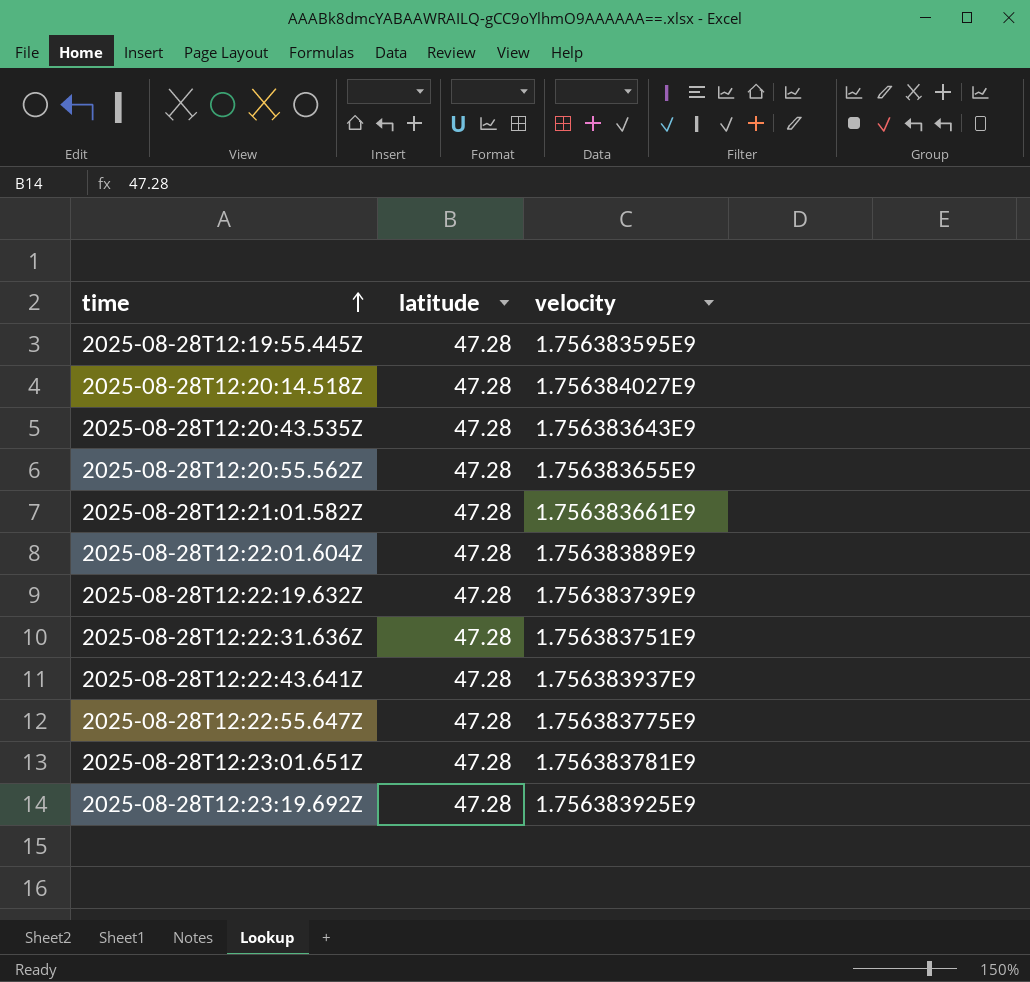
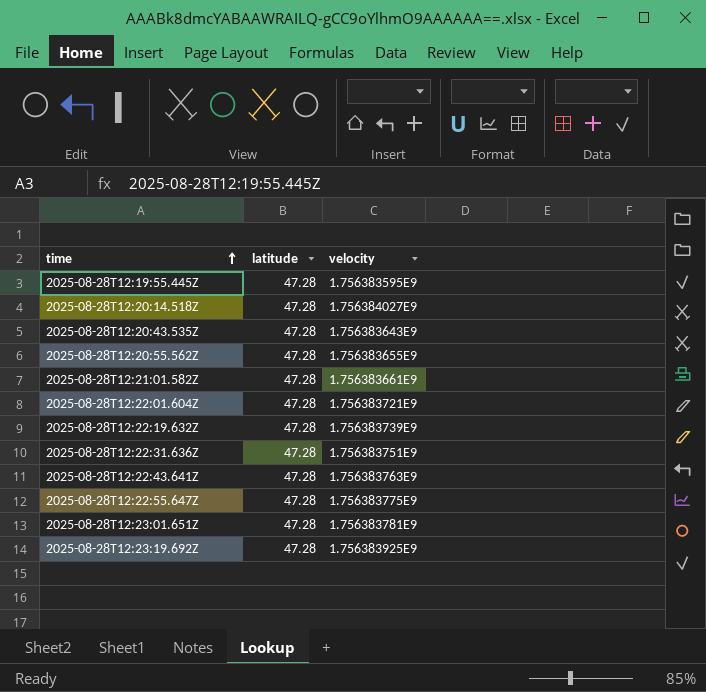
2025-08-28T12:22:01.604Z | velocity: 1.756383889E9 -> 1.756383721E9
2025-08-28T12:22:43.641Z | velocity: 1.756383937E9 -> 1.756383763E9

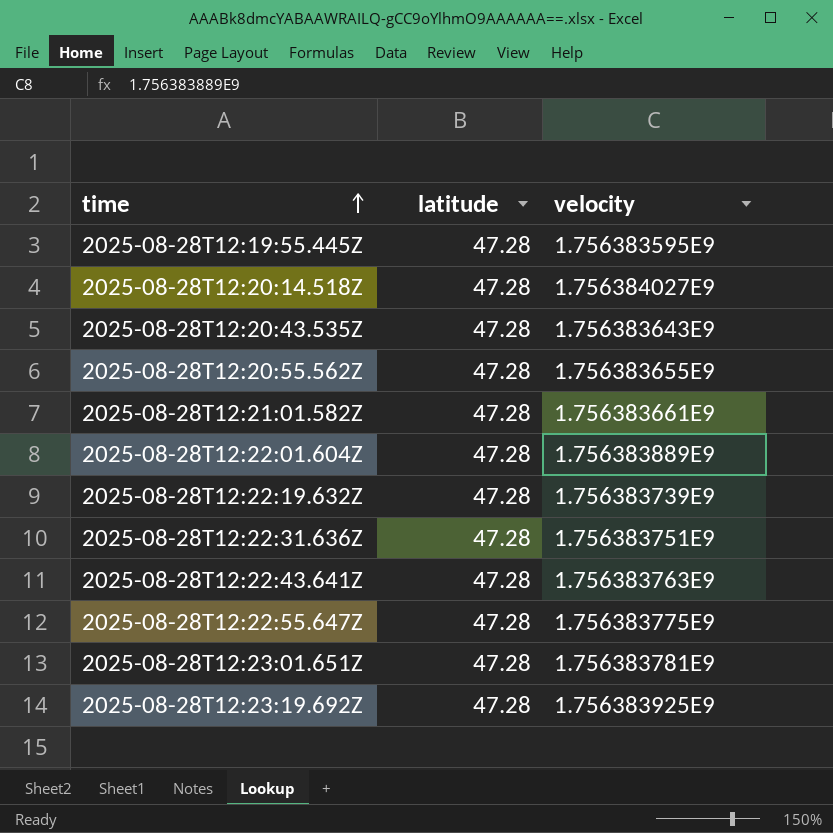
2025-08-28T12:22:01.604Z | velocity: 1.756383721E9 -> 1.756383889E9

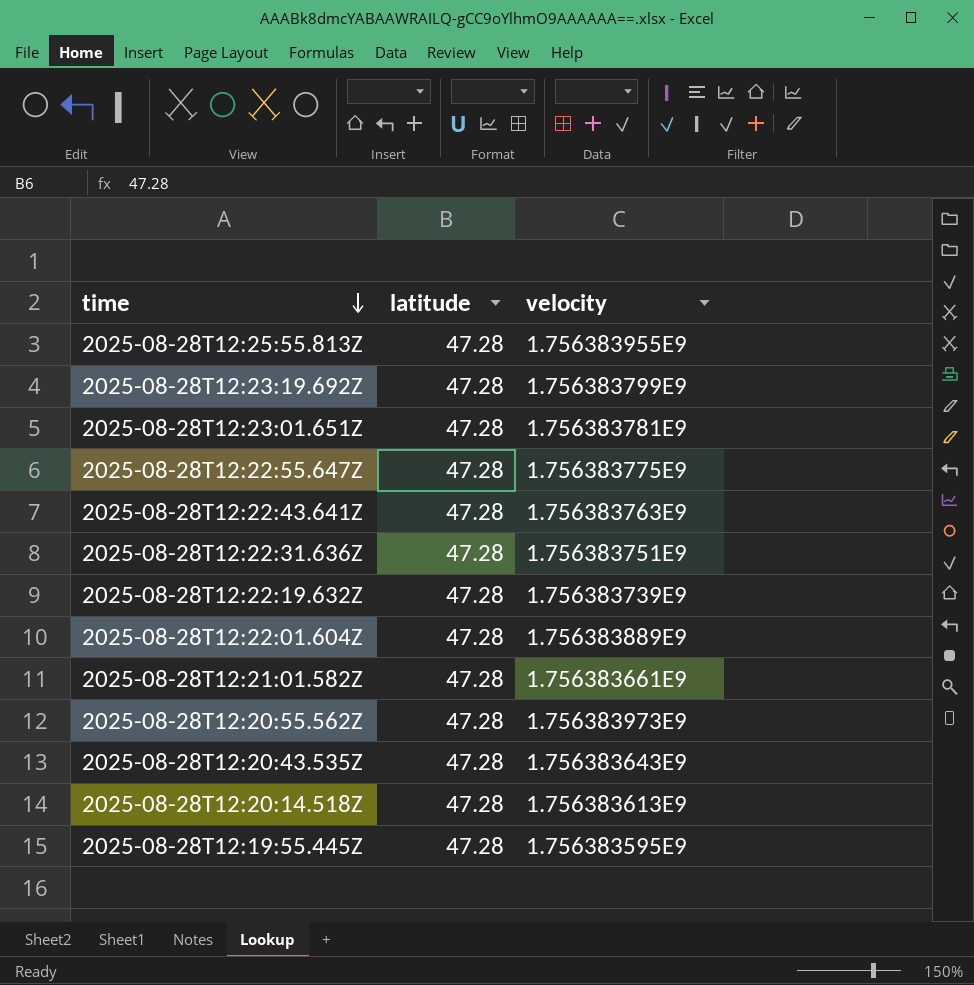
row order: time ascending -> time descending
row 2025-08-28T12:25:55.813Z: none -> 47.28 | 1.756383955E9
2025-08-28T12:23:19.692Z | velocity: 1.756383925E9 -> 1.756383799E9
2025-08-28T12:20:55.562Z | velocity: 1.756383655E9 -> 1.756383973E9
2025-08-28T12:20:14.518Z | velocity: 1.756384027E9 -> 1.756383613E9

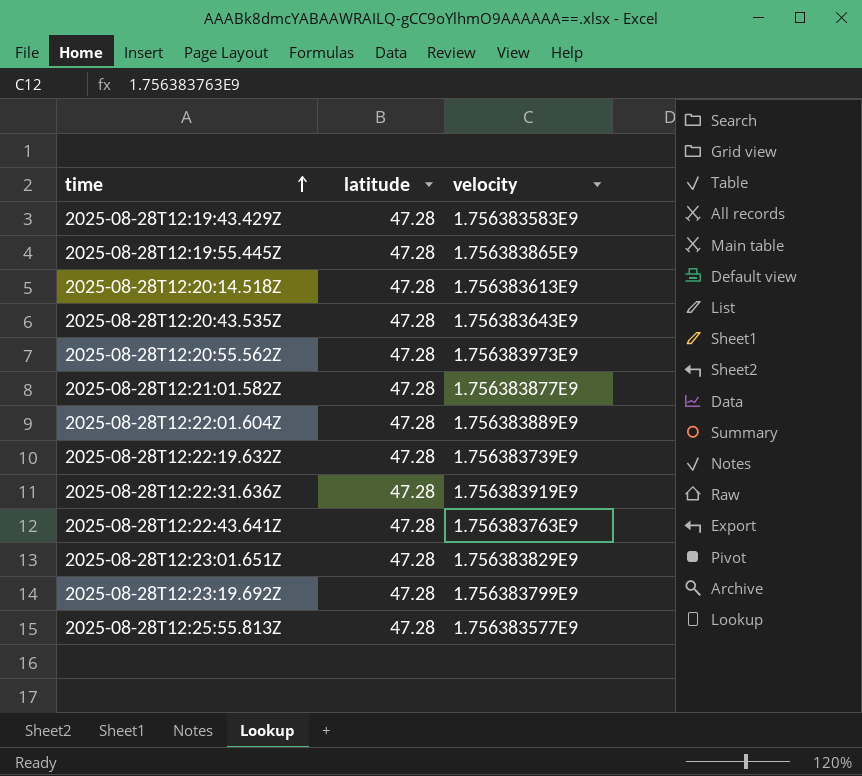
row order: time descending -> time ascending
row 2025-08-28T12:22:55.647Z: 47.28 | 1.756383775E9 -> none
row 2025-08-28T12:19:43.429Z: none -> 47.28 | 1.756383583E9
2025-08-28T12:19:55.445Z | velocity: 1.756383595E9 -> 1.756383865E9
2025-08-28T12:21:01.582Z | velocity: 1.756383661E9 -> 1.756383877E9
2025-08-28T12:22:31.636Z | velocity: 1.756383751E9 -> 1.756383919E9
2025-08-28T12:23:01.651Z | velocity: 1.756383781E9 -> 1.756383829E9
2025-08-28T12:25:55.813Z | velocity: 1.756383955E9 -> 1.756383577E9

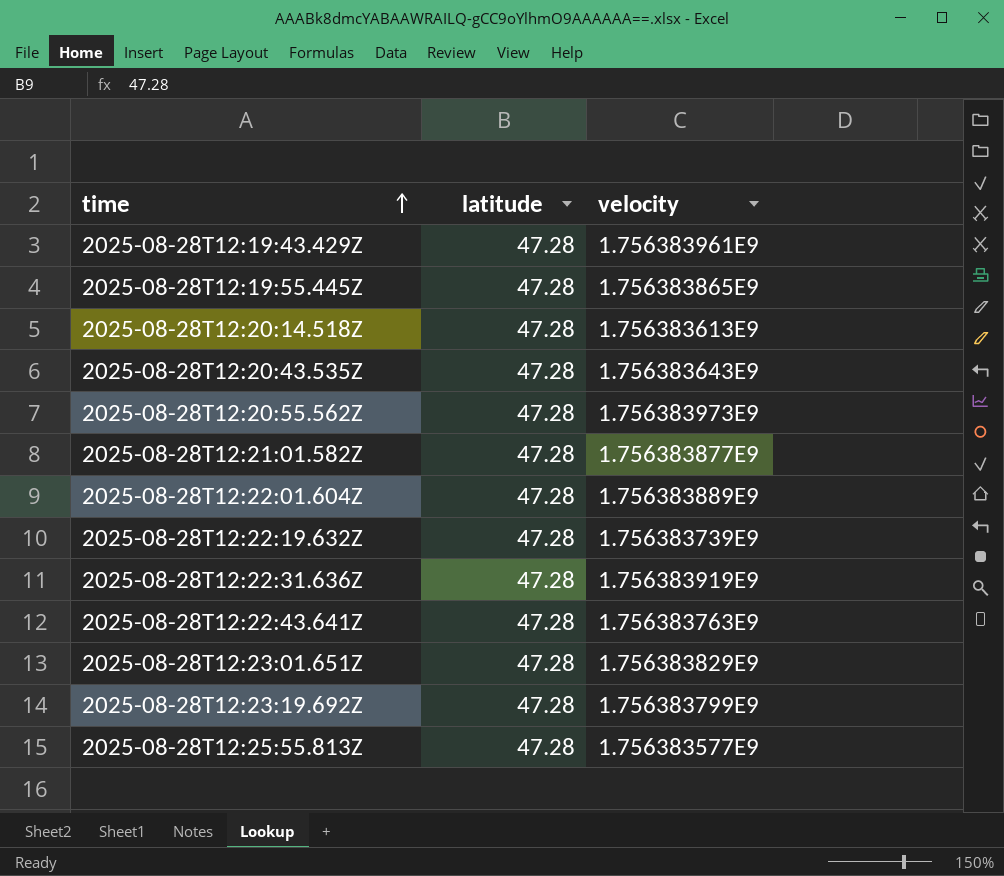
2025-08-28T12:19:43.429Z | velocity: 1.756383583E9 -> 1.756383961E9

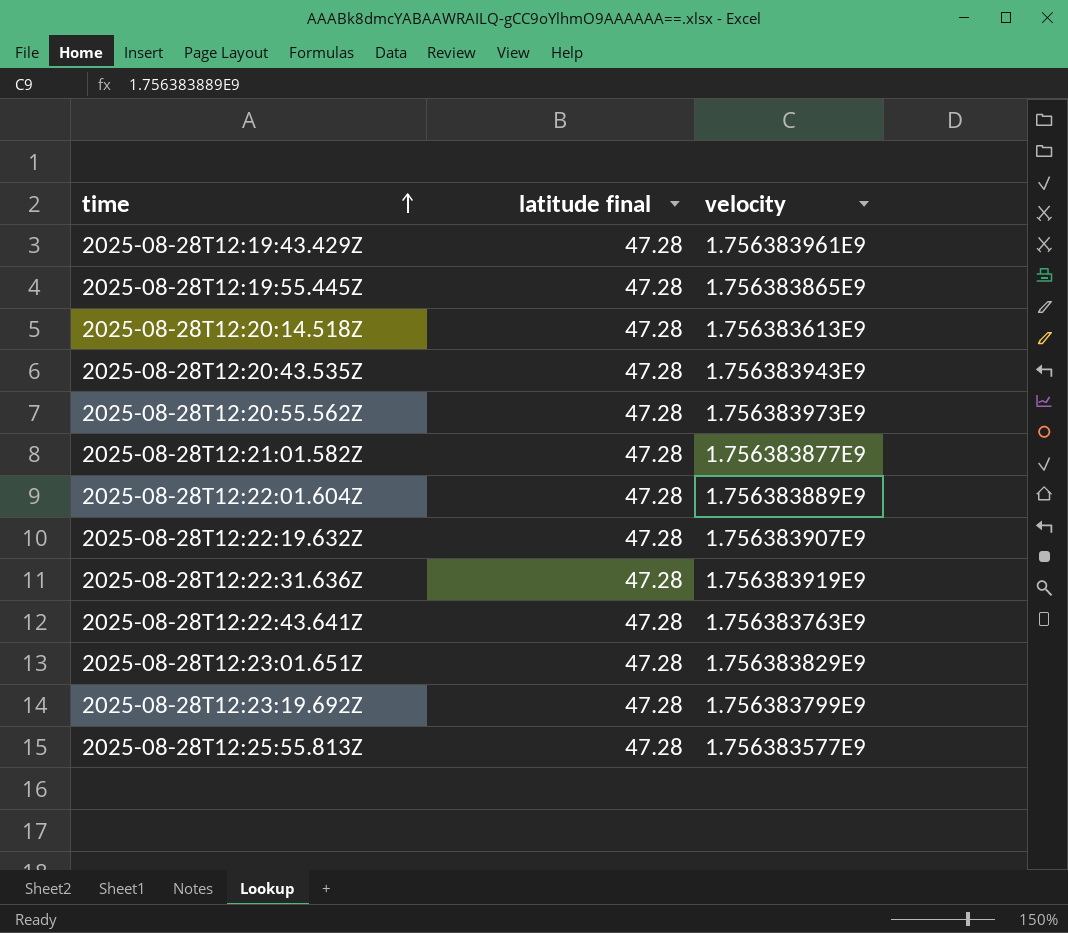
column name: latitude -> latitude final
2025-08-28T12:20:43.535Z | velocity: 1.756383643E9 -> 1.756383943E9
2025-08-28T12:22:19.632Z | velocity: 1.756383739E9 -> 1.756383907E9

